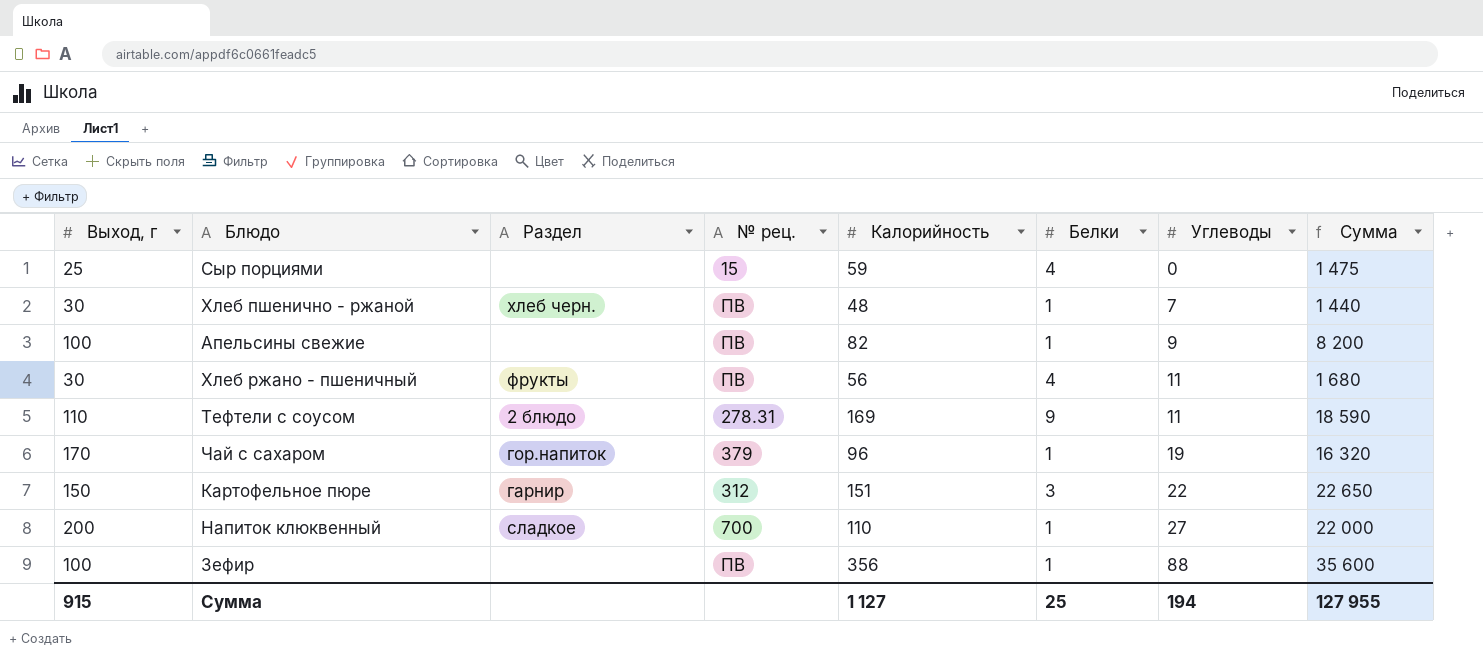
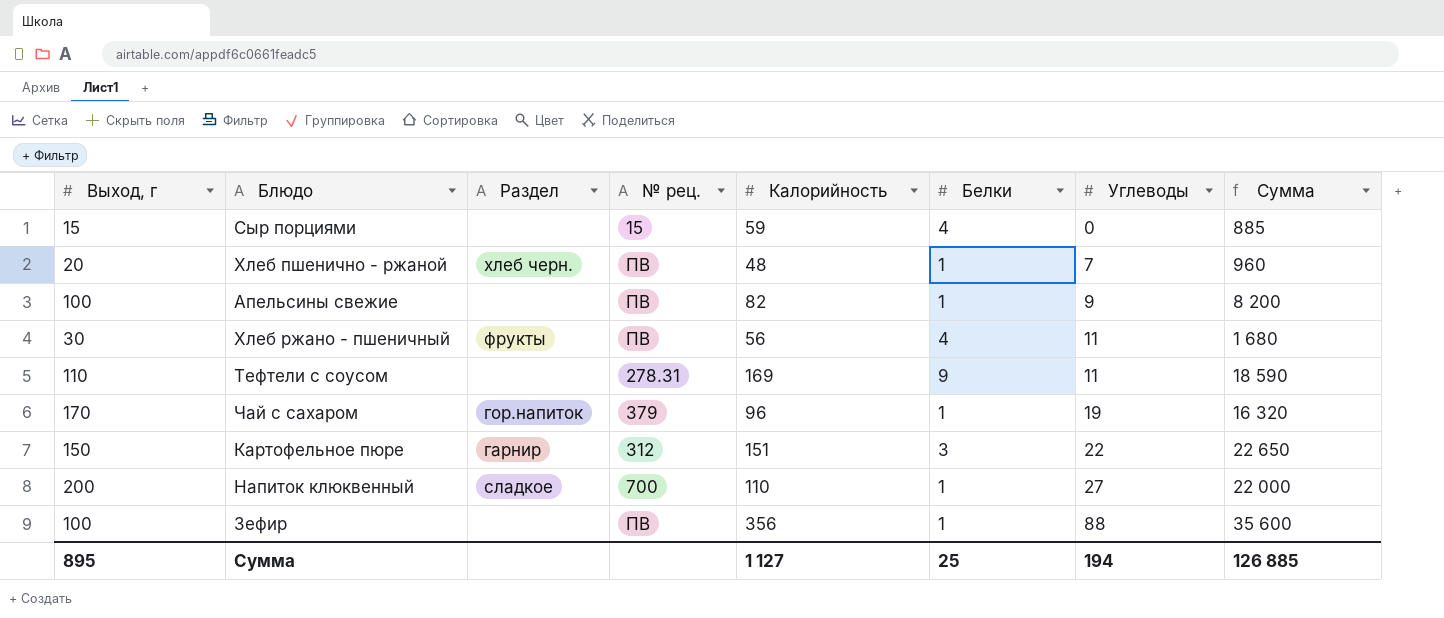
Сыр порциями | Выход, г: 25 -> 15
Сыр порциями | Сумма: 1 475 -> 885
Хлеб пшенично - ржаной | Выход, г: 30 -> 20
Хлеб пшенично - ржаной | Сумма: 1 440 -> 960
Тефтели с соусом | Раздел: 2 блюдо -> none
Сумма | Выход, г: 915 -> 895
Сумма | Сумма: 127 955 -> 126 885

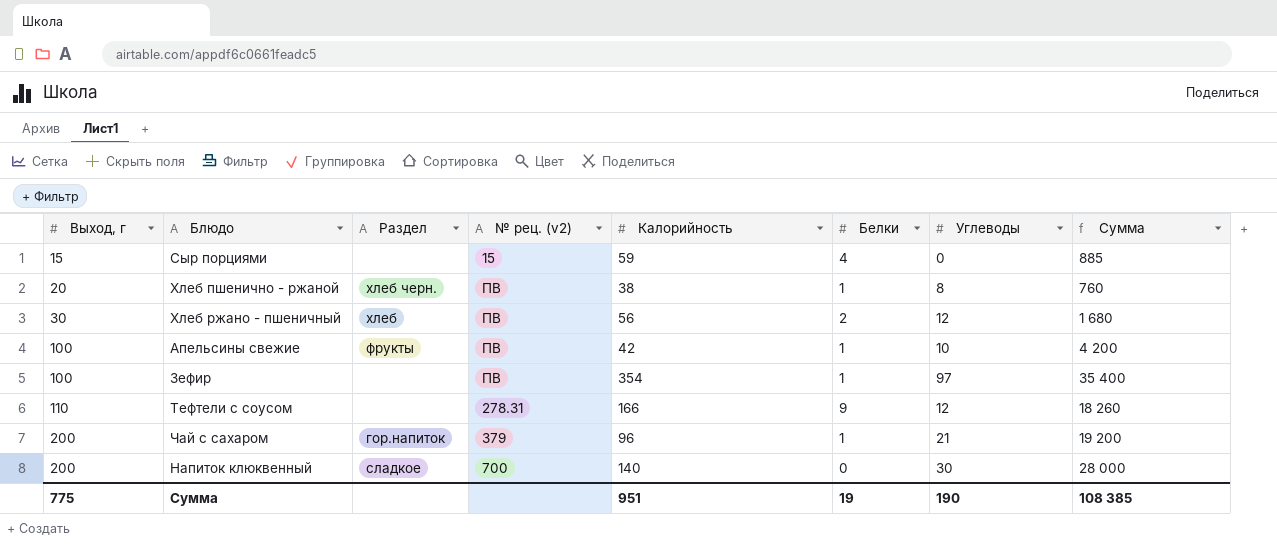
row order: Углеводы ascending -> Выход, г ascending
column name: № рец. -> № рец. (v2)
row Картофельное пюре: 150 | гарнир | 312 | 151 | 3 | 22 | 22 650 -> none
Хлеб пшенично - ржаной | Калорийность: 48 -> 38
Хлеб пшенично - ржаной | Углеводы: 7 -> 8
Хлеб пшенично - ржаной | Сумма: 960 -> 760
Хлеб ржано - пшеничный | Раздел: фрукты -> хлеб
Хлеб ржано - пшеничный | Белки: 4 -> 2
Хлеб ржано - пшеничный | Углеводы: 11 -> 12
Апельсины свежие | Раздел: none -> фрукты
Апельсины свежие | Калорийность: 82 -> 42
Апельсины свежие | Углеводы: 9 -> 10
Апельсины свежие | Сумма: 8 200 -> 4 200
Зефир | Калорийность: 356 -> 354
Зефир | Углеводы: 88 -> 97
Зефир | Сумма: 35 600 -> 35 400
Тефтели с соусом | Калорийность: 169 -> 166
Тефтели с соусом | Углеводы: 11 -> 12
Тефтели с соусом | Сумма: 18 590 -> 18 260
Чай с сахаром | Выход, г: 170 -> 200
Чай с сахаром | Углеводы: 19 -> 21
Чай с сахаром | Сумма: 16 320 -> 19 200
Напиток клюквенный | Калорийность: 110 -> 140
Напиток клюквенный | Белки: 1 -> 0
Напиток клюквенный | Углеводы: 27 -> 30
Напиток клюквенный | Сумма: 22 000 -> 28 000
Сумма | Выход, г: 895 -> 775
Сумма | Калорийность: 1 127 -> 951
Сумма | Белки: 25 -> 19
Сумма | Углеводы: 194 -> 190
Сумма | Сумма: 126 885 -> 108 385

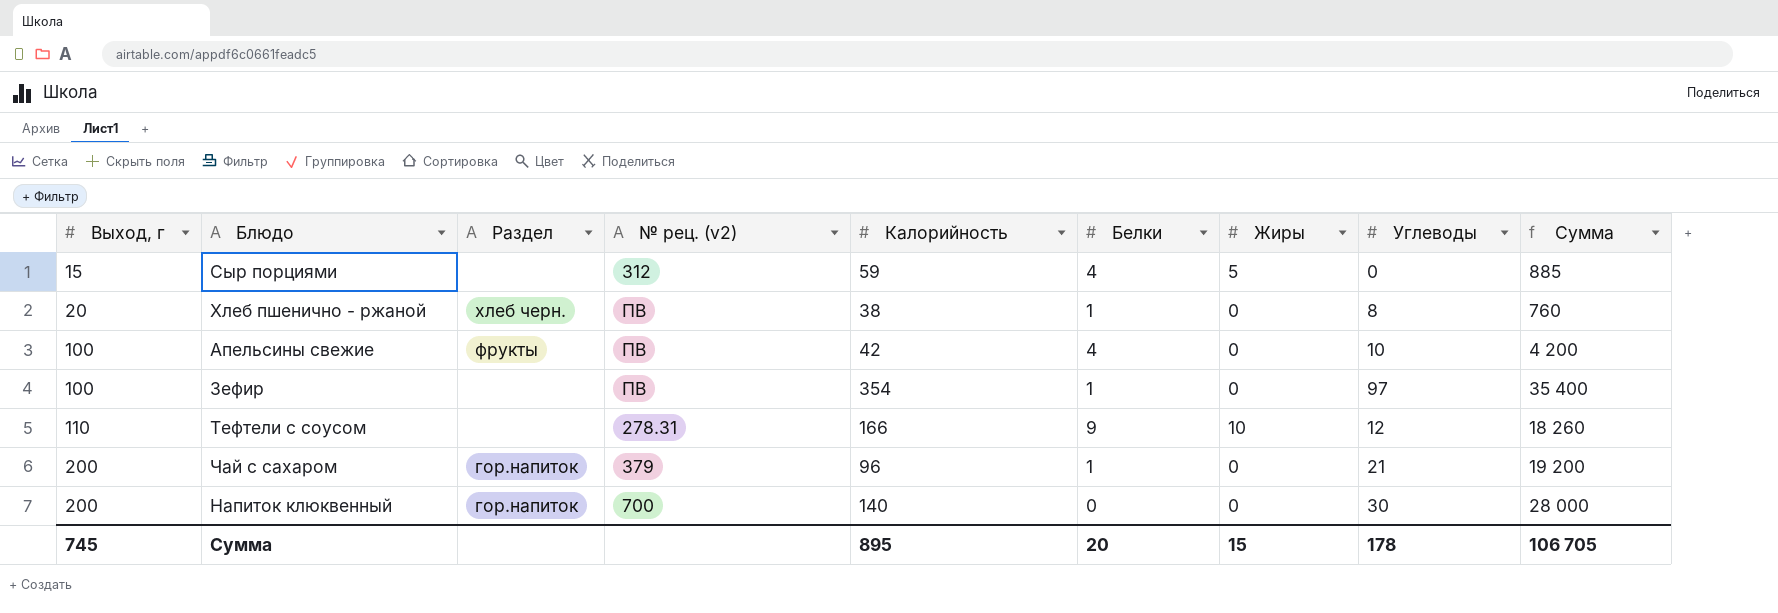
column Жиры | position: none -> 7
row Хлеб ржано - пшеничный: 30 | хлеб | ПВ | 56 | 2 | 12 | 1 680 -> none
Сыр порциями | № рец. (v2): 15 -> 312
Апельсины свежие | Белки: 1 -> 4
Напиток клюквенный | Раздел: сладкое -> гор.напиток
Сумма | Выход, г: 775 -> 745
Сумма | Калорийность: 951 -> 895
Сумма | Белки: 19 -> 20
Сумма | Углеводы: 190 -> 178
Сумма | Сумма: 108 385 -> 106 705

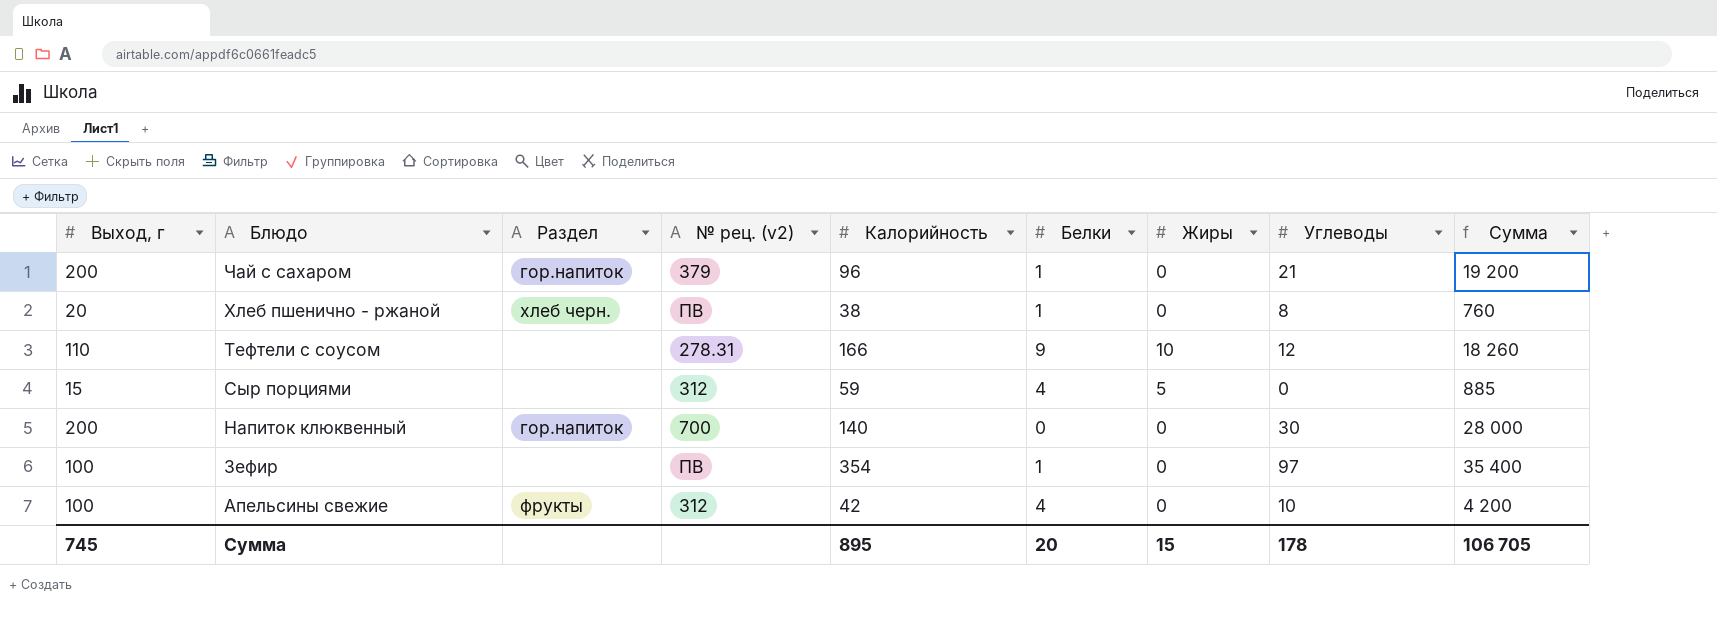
row order: Выход, г ascending -> Блюдо descending
Апельсины свежие | № рец. (v2): ПВ -> 312

